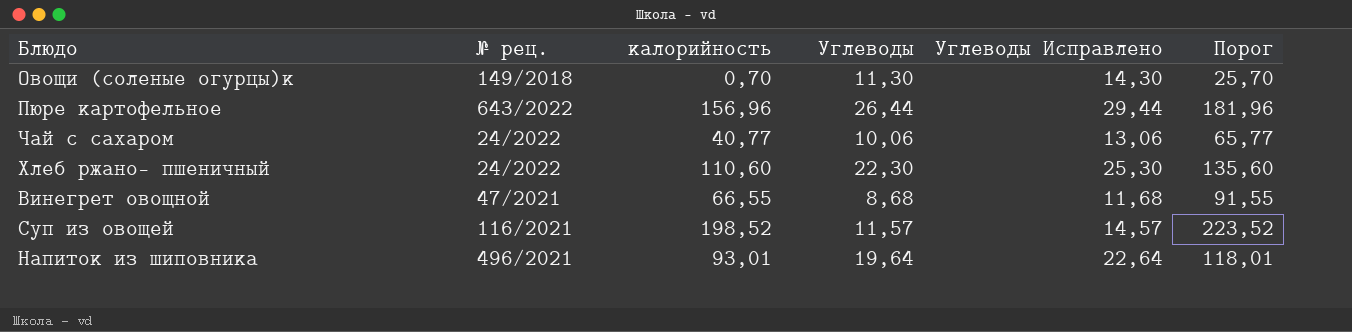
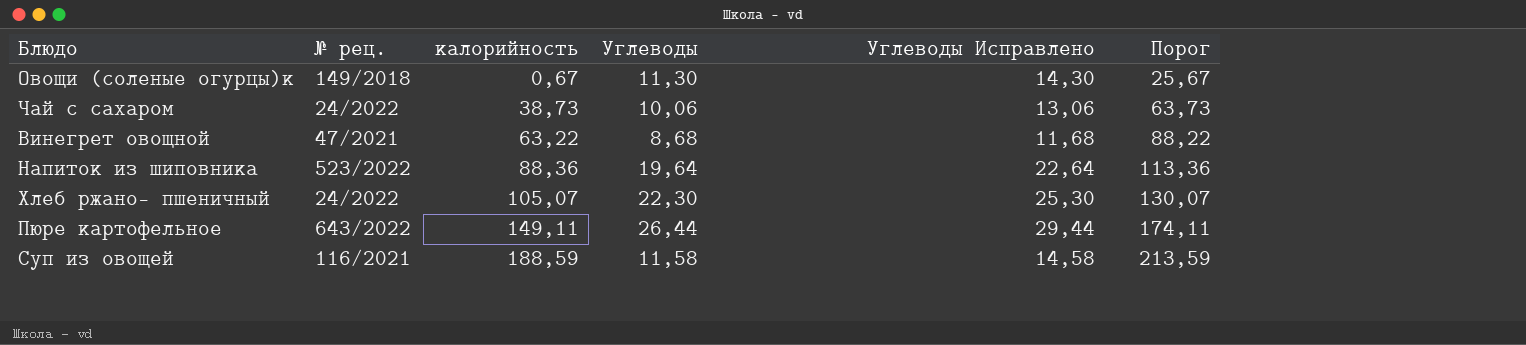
row order: none -> калорийность ascending
Овощи (соленые огурцы)к | калорийность: 0,70 -> 0,67
Овощи (соленые огурцы)к | Порог: 25,70 -> 25,67
Чай с сахаром | калорийность: 40,77 -> 38,73
Чай с сахаром | Порог: 65,77 -> 63,73
Винегрет овощной | калорийность: 66,55 -> 63,22
Винегрет овощной | Порог: 91,55 -> 88,22
Напиток из шиповника | № рец.: 496/2021 -> 523/2022
Напиток из шиповника | калорийность: 93,01 -> 88,36
Напиток из шиповника | Порог: 118,01 -> 113,36
Хлеб ржано- пшеничный | калорийность: 110,60 -> 105,07
Хлеб ржано- пшеничный | Порог: 135,60 -> 130,07
Пюре картофельное | калорийность: 156,96 -> 149,11
Пюре картофельное | Порог: 181,96 -> 174,11
Суп из овощей | калорийность: 198,52 -> 188,59
Суп из овощей | Углеводы: 11,57 -> 11,58
Суп из овощей | Углеводы Исправлено: 14,57 -> 14,58
Суп из овощей | Порог: 223,52 -> 213,59

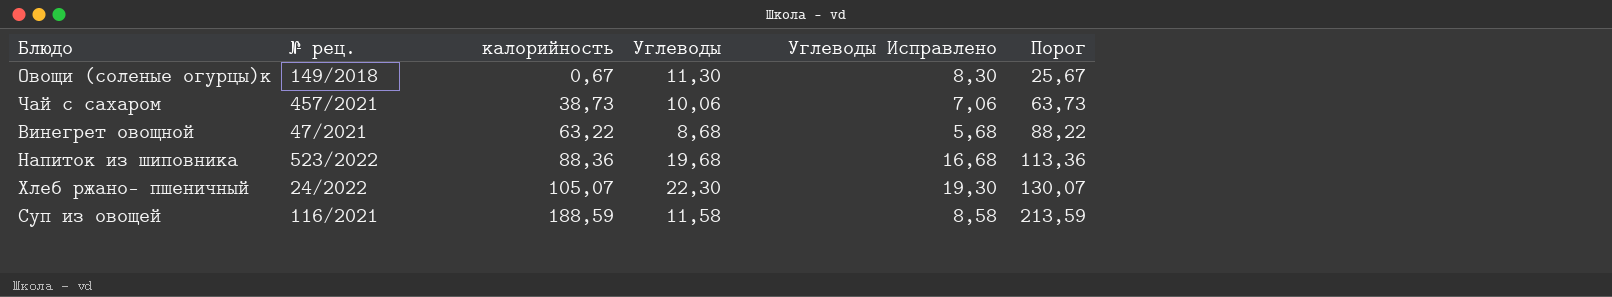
column Углеводы Исправлено | formula: [Углеводы] + 3 -> [Углеводы] - 3
row Пюре картофельное: 643/2022 | 149,11 | 26,44 | 29,44 | 174,11 -> none
Чай с сахаром | № рец.: 24/2022 -> 457/2021
Напиток из шиповника | Углеводы: 19,64 -> 19,68

